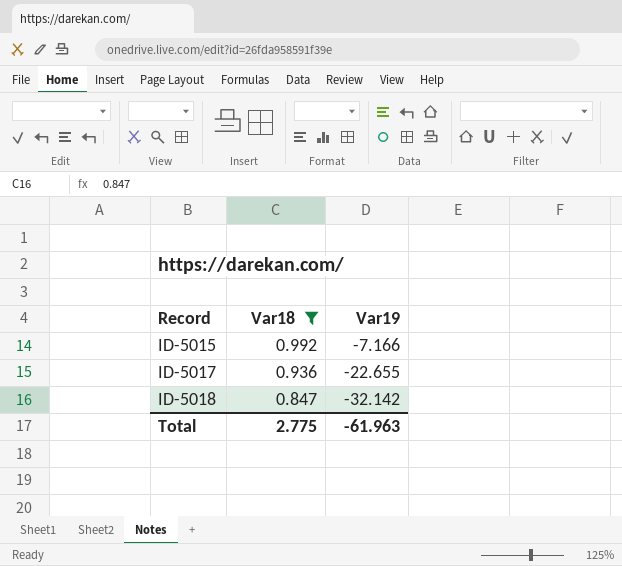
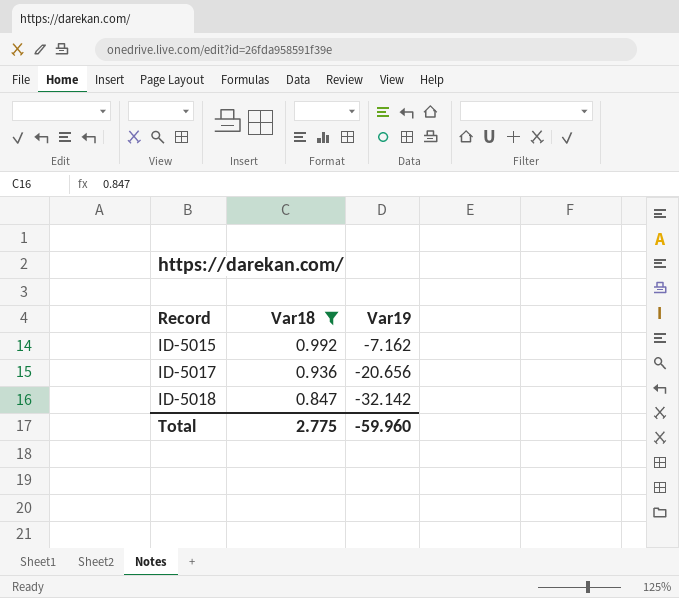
ID-5015 | Var19: -7.166 -> -7.162
ID-5017 | Var19: -22.655 -> -20.656
Total | Var19: -61.963 -> -59.960

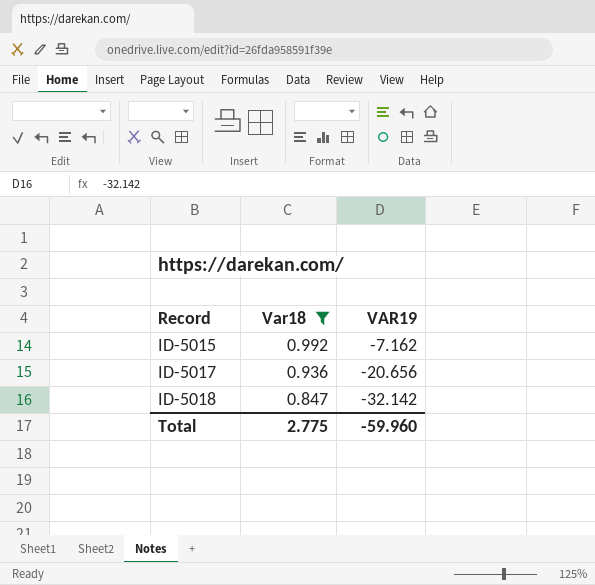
column name: Var19 -> VAR19

